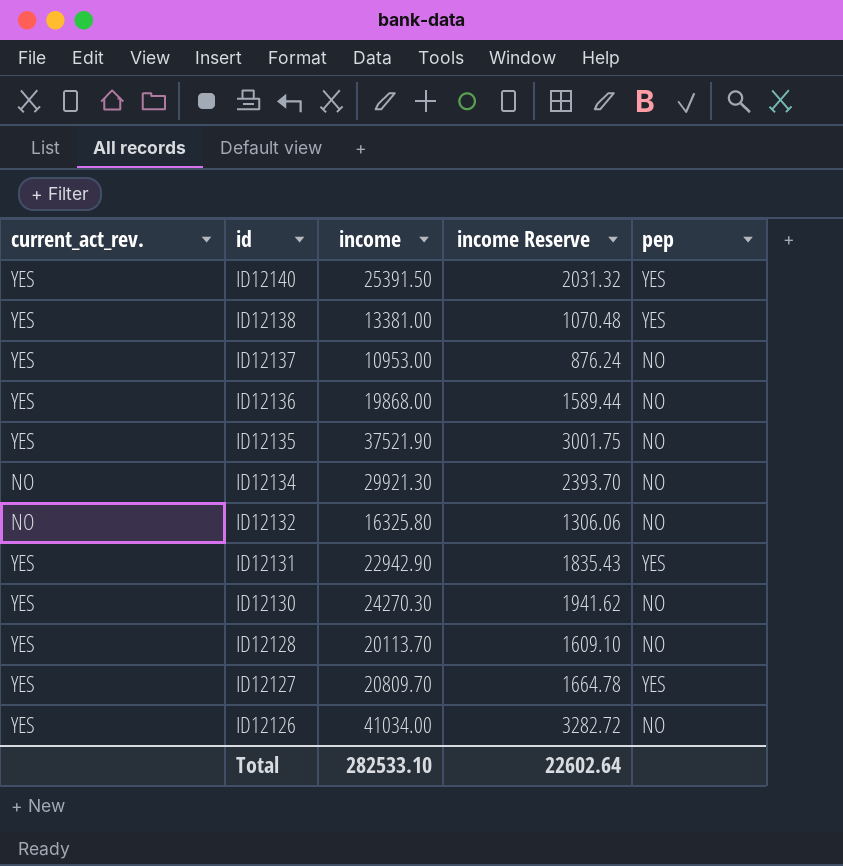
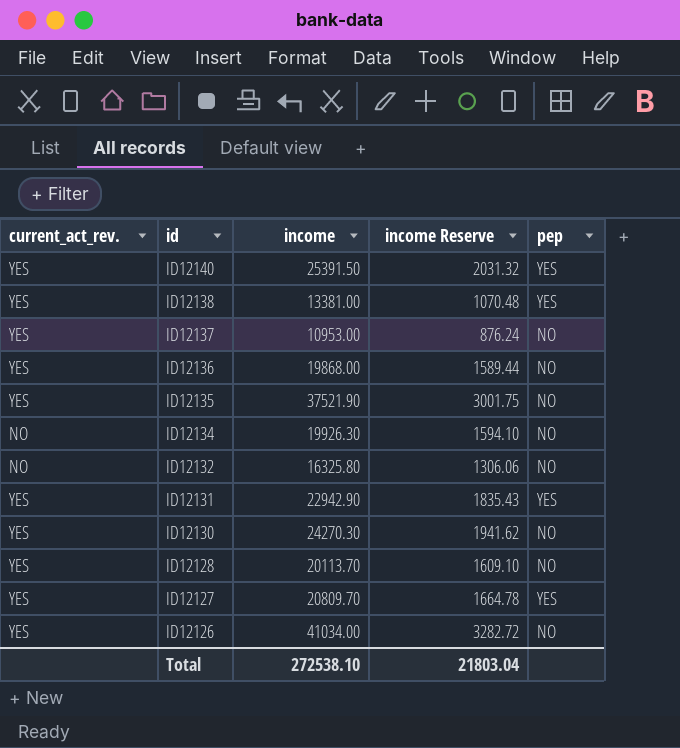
ID12134 | income: 29921.30 -> 19926.30
ID12134 | income Reserve: 2393.70 -> 1594.10
Total | income: 282533.10 -> 272538.10
Total | income Reserve: 22602.64 -> 21803.04

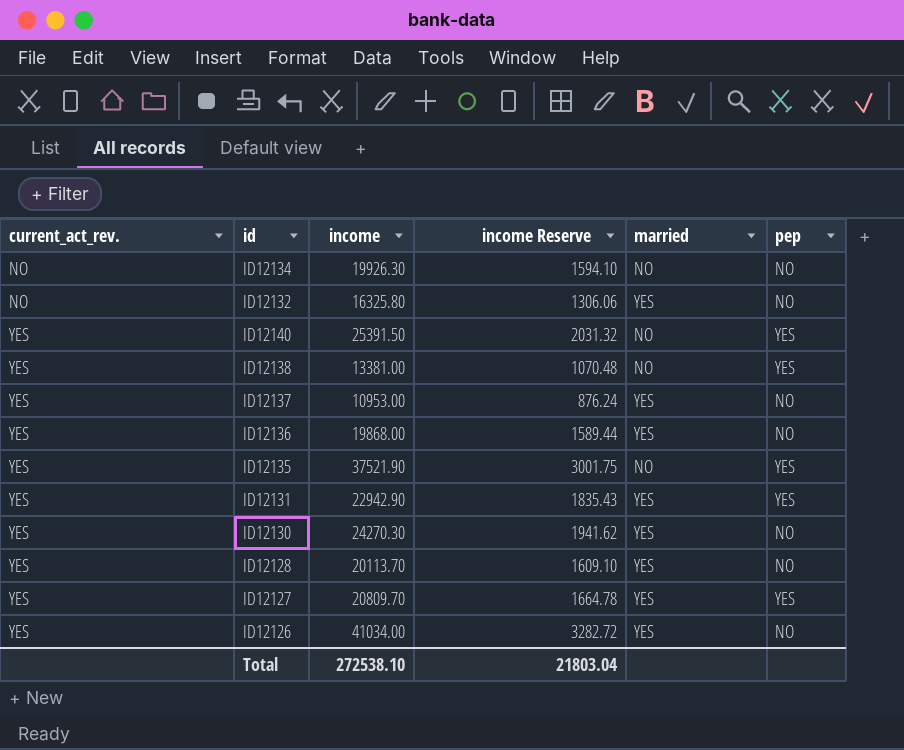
row order: id descending -> current_act_rev. ascending
column married | position: none -> 5
ID12135 | pep: NO -> YES

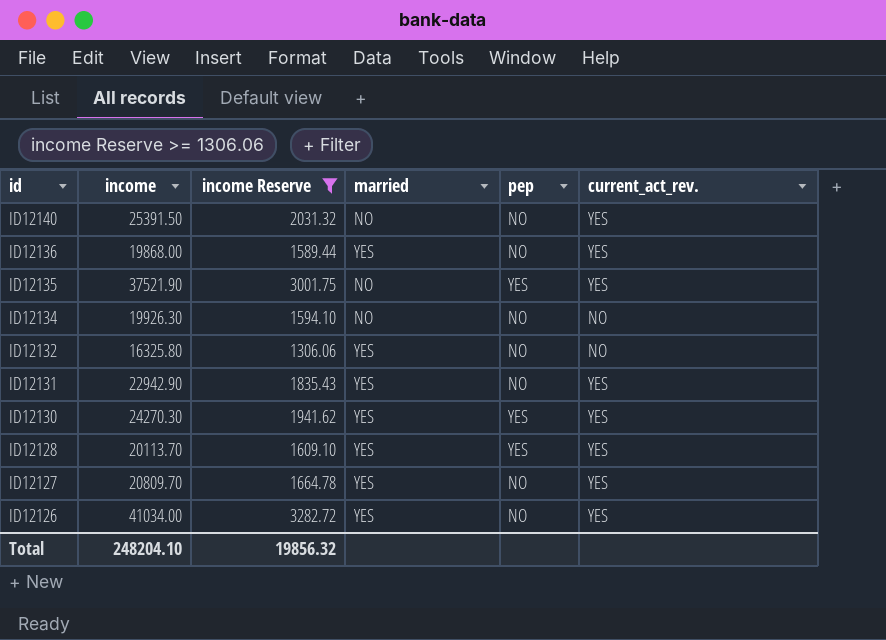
filter: none -> income Reserve >= 1306.06
row order: current_act_rev. ascending -> id descending
column current_act_rev. | position: 1 -> 6
ID12140 | pep: YES -> NO
ID12131 | pep: YES -> NO
ID12130 | pep: NO -> YES
ID12128 | pep: NO -> YES
ID12127 | pep: YES -> NO
Total | income: 272538.10 -> 248204.10
Total | income Reserve: 21803.04 -> 19856.32

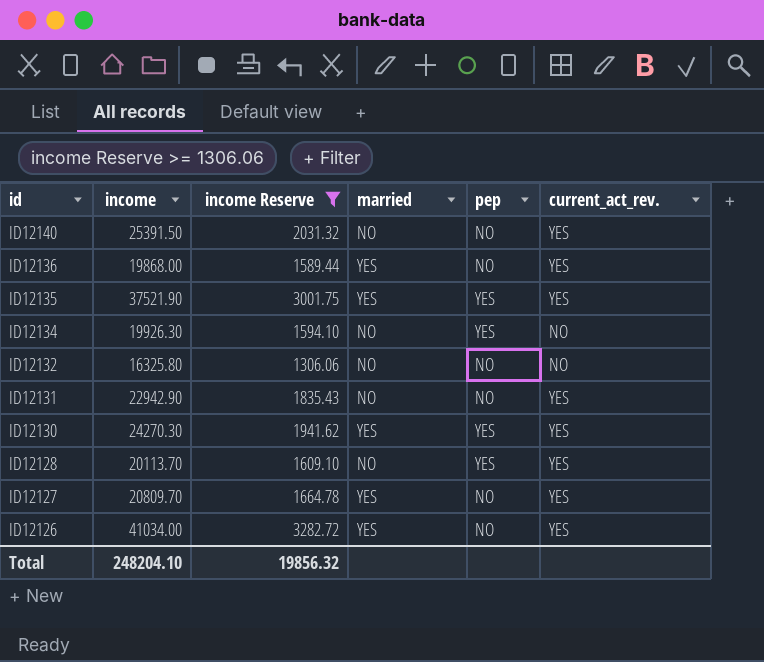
ID12135 | married: NO -> YES
ID12134 | pep: NO -> YES
ID12132 | married: YES -> NO
ID12131 | married: YES -> NO
ID12128 | married: YES -> NO

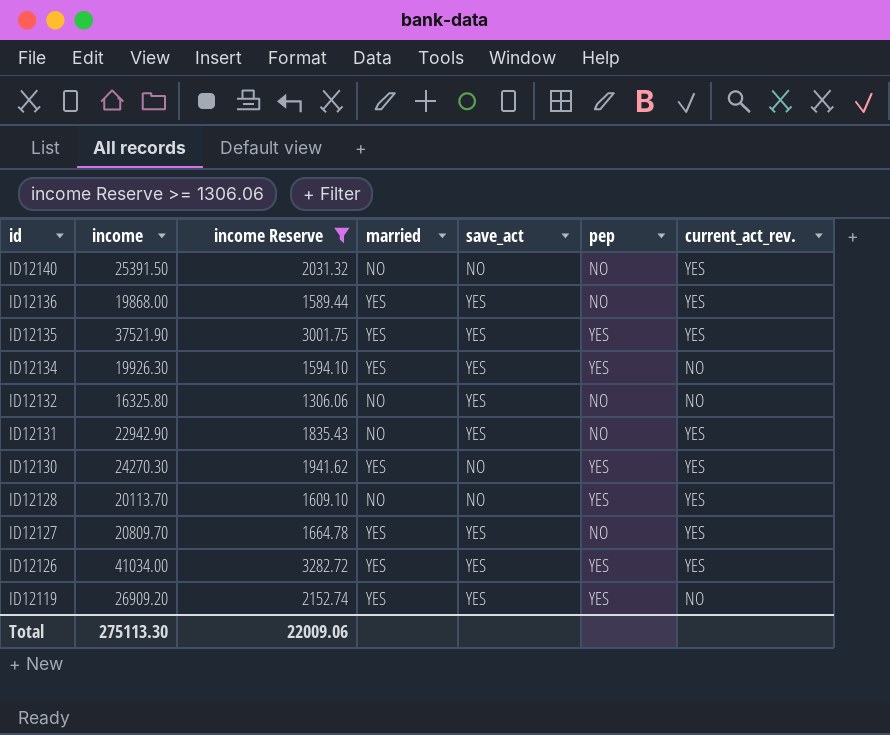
column save_act | position: none -> 5
ID12134 | married: NO -> YES
ID12126 | pep: NO -> YES
row ID12119: none -> 26909.20 | 2152.74 | YES | YES | YES | NO
Total | income: 248204.10 -> 275113.30
Total | income Reserve: 19856.32 -> 22009.06

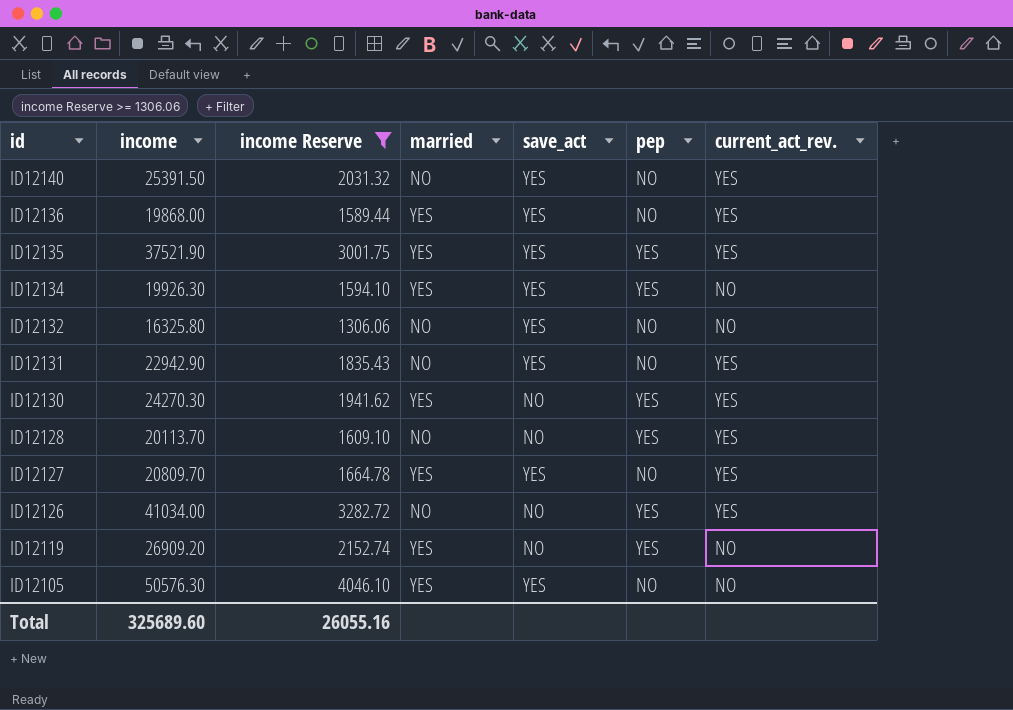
ID12140 | save_act: NO -> YES
ID12126 | married: YES -> NO
ID12126 | save_act: YES -> NO
ID12119 | save_act: YES -> NO
row ID12105: none -> 50576.30 | 4046.10 | YES | YES | NO | NO
Total | income: 275113.30 -> 325689.60
Total | income Reserve: 22009.06 -> 26055.16

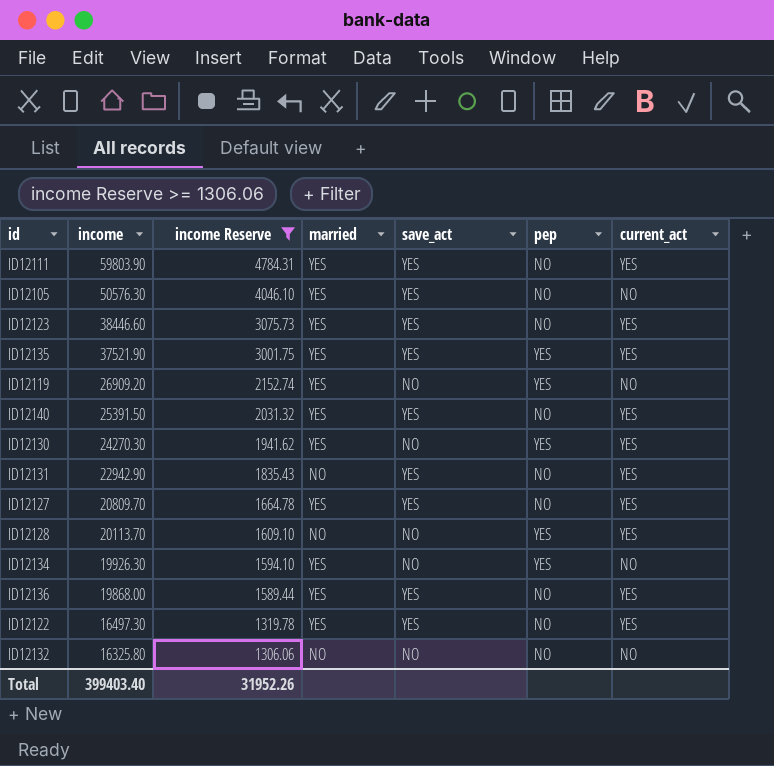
row order: id descending -> income descending
column name: current_act_rev. -> current_act
row ID12126: 41034.00 | 3282.72 | NO | NO | YES | YES -> none
row ID12111: none -> 59803.90 | 4784.31 | YES | YES | NO | YES
row ID12123: none -> 38446.60 | 3075.73 | YES | YES | NO | YES
ID12140 | married: NO -> YES
ID12134 | save_act: YES -> NO
row ID12122: none -> 16497.30 | 1319.78 | YES | YES | NO | YES
ID12132 | save_act: YES -> NO
Total | income: 325689.60 -> 399403.40
Total | income Reserve: 26055.16 -> 31952.26

